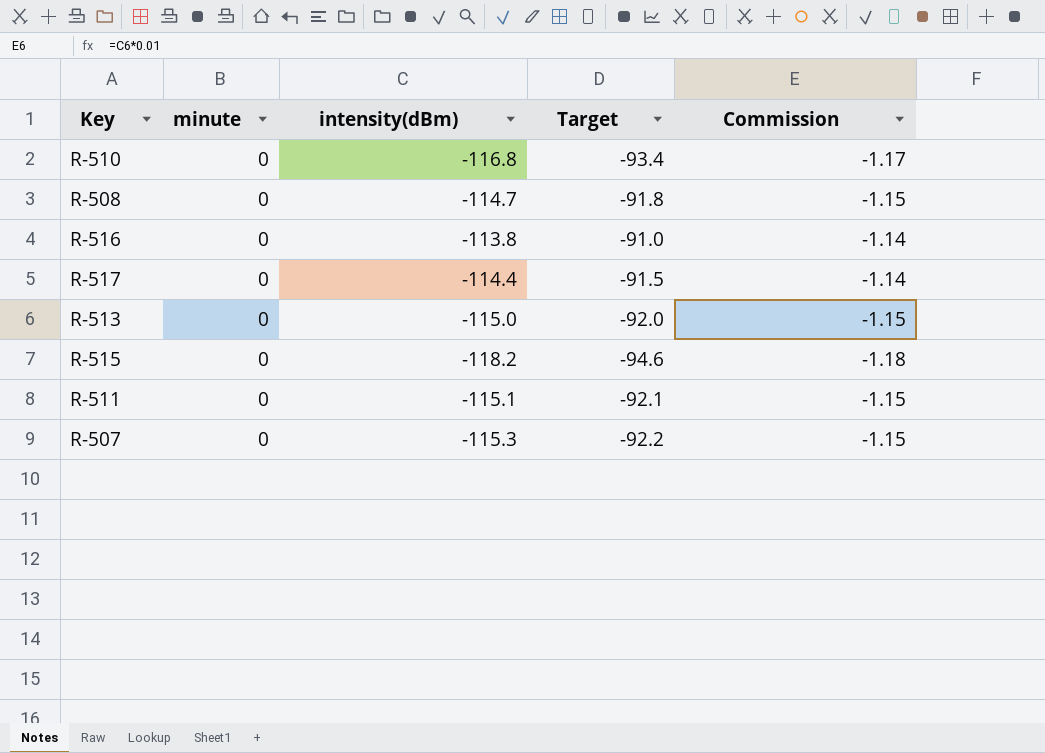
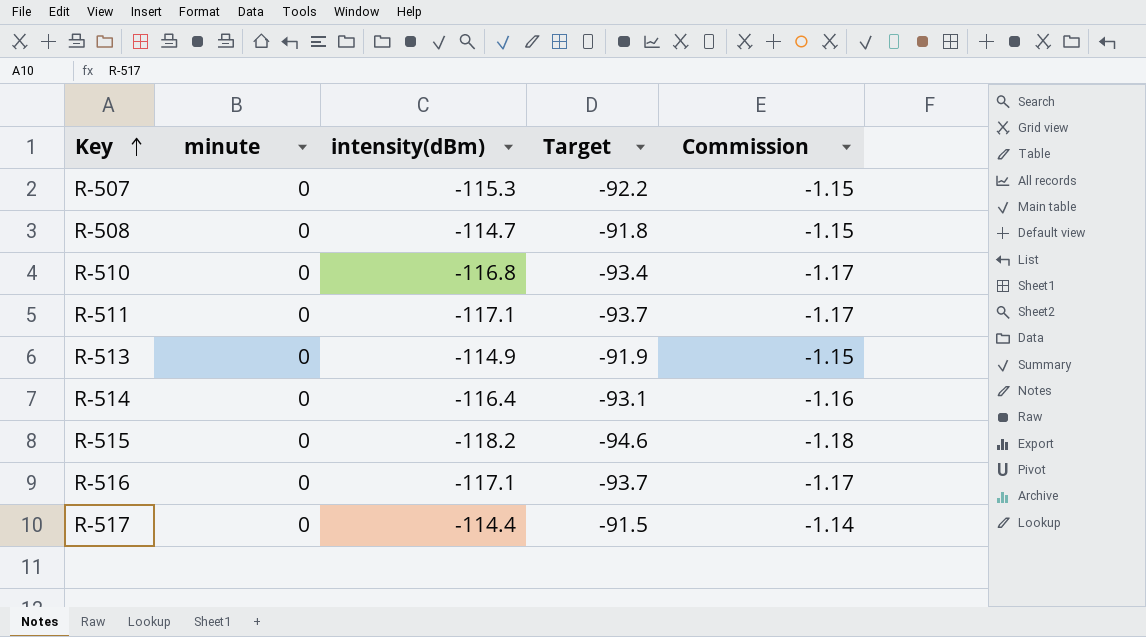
row order: none -> Key ascending
R-511 | intensity(dBm): -115.1 -> -117.1
R-511 | Target: -92.1 -> -93.7
R-511 | Commission: -1.15 -> -1.17
R-513 | intensity(dBm): -115.0 -> -114.9
R-513 | Target: -92.0 -> -91.9
row R-514: none -> 0 | -116.4 | -93.1 | -1.16
R-516 | intensity(dBm): -113.8 -> -117.1
R-516 | Target: -91.0 -> -93.7
R-516 | Commission: -1.14 -> -1.17

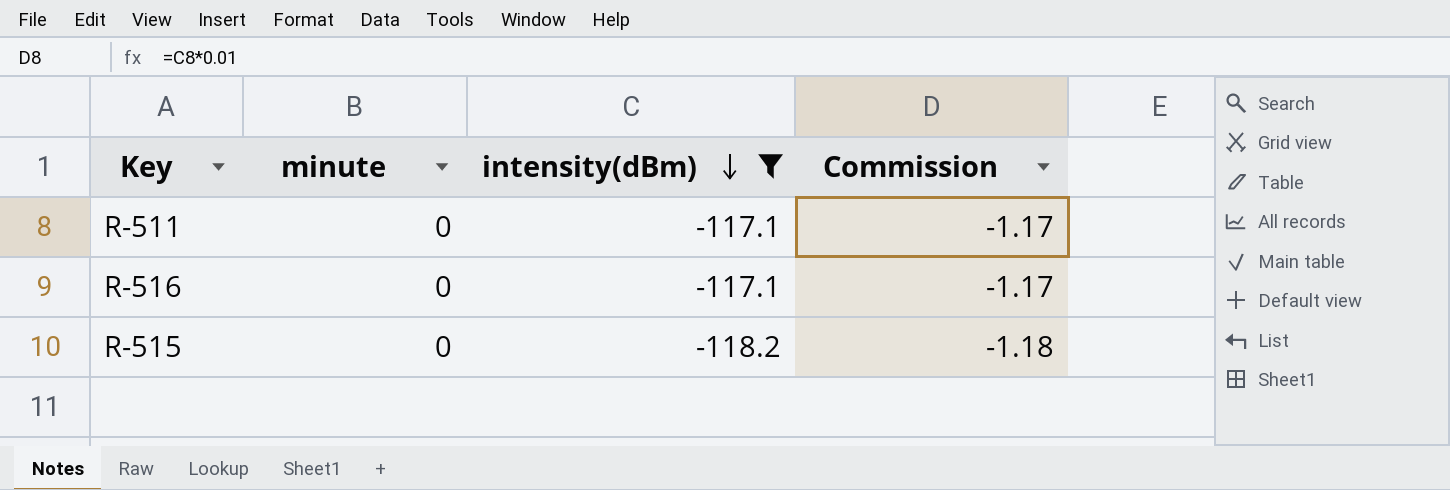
filter: none -> intensity(dBm) <= -117.1
row order: Key ascending -> intensity(dBm) descending
column Target | formula: [intensity(dBm)] * 0.8 -> none

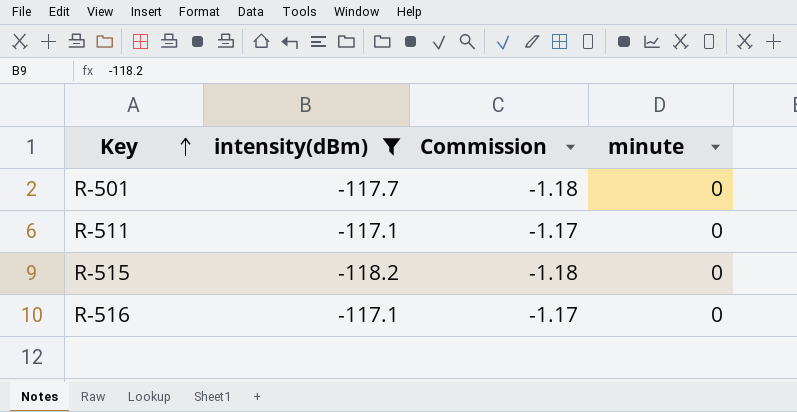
row order: intensity(dBm) descending -> Key ascending
column minute | position: 2 -> 4
row R-501: none -> -117.7 | -1.18 | 0

